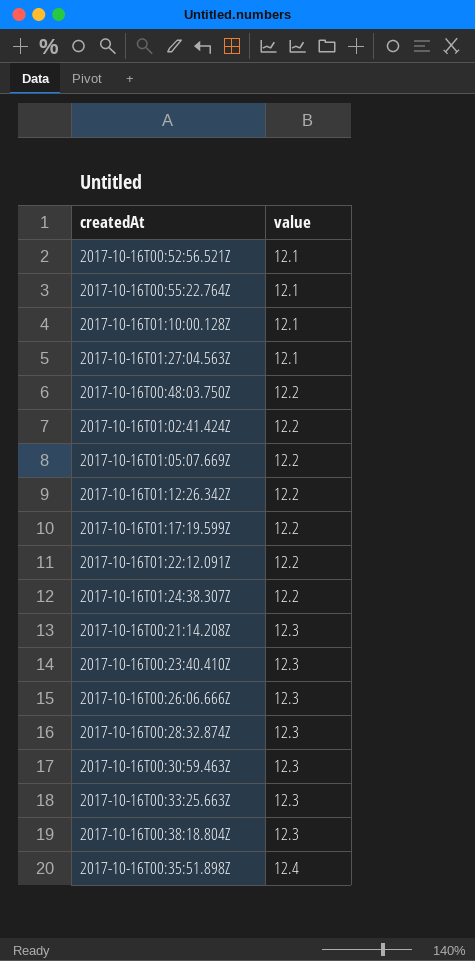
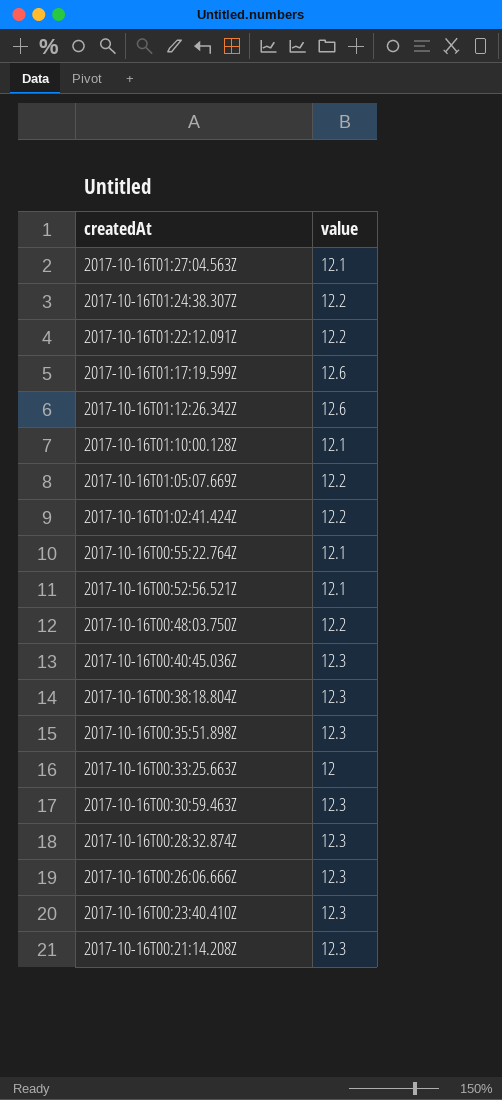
row order: value ascending -> createdAt descending
2017-10-16T01:17:19.599Z | value: 12.2 -> 12.6
2017-10-16T01:12:26.342Z | value: 12.2 -> 12.6
row 2017-10-16T00:40:45.036Z: none -> 12.3
2017-10-16T00:35:51.898Z | value: 12.4 -> 12.3
2017-10-16T00:33:25.663Z | value: 12.3 -> 12

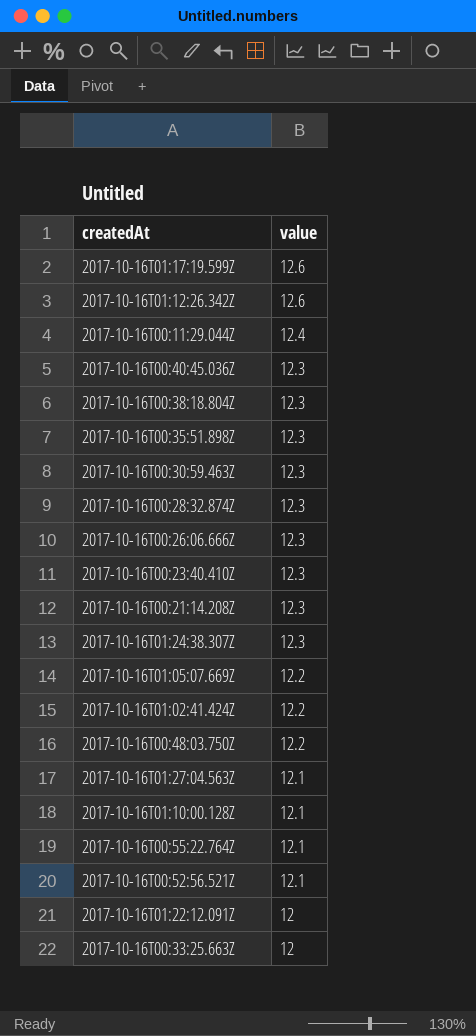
row order: createdAt descending -> value descending
row 2017-10-16T00:11:29.044Z: none -> 12.4
2017-10-16T01:24:38.307Z | value: 12.2 -> 12.3
2017-10-16T01:22:12.091Z | value: 12.2 -> 12

